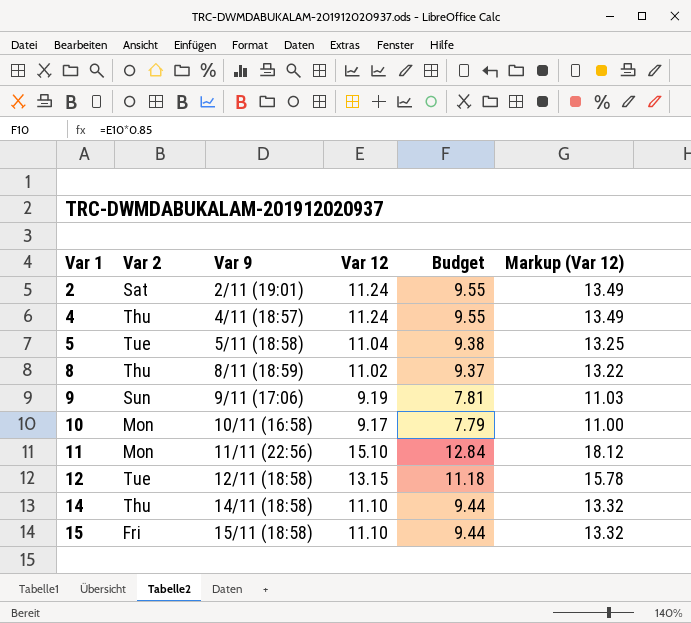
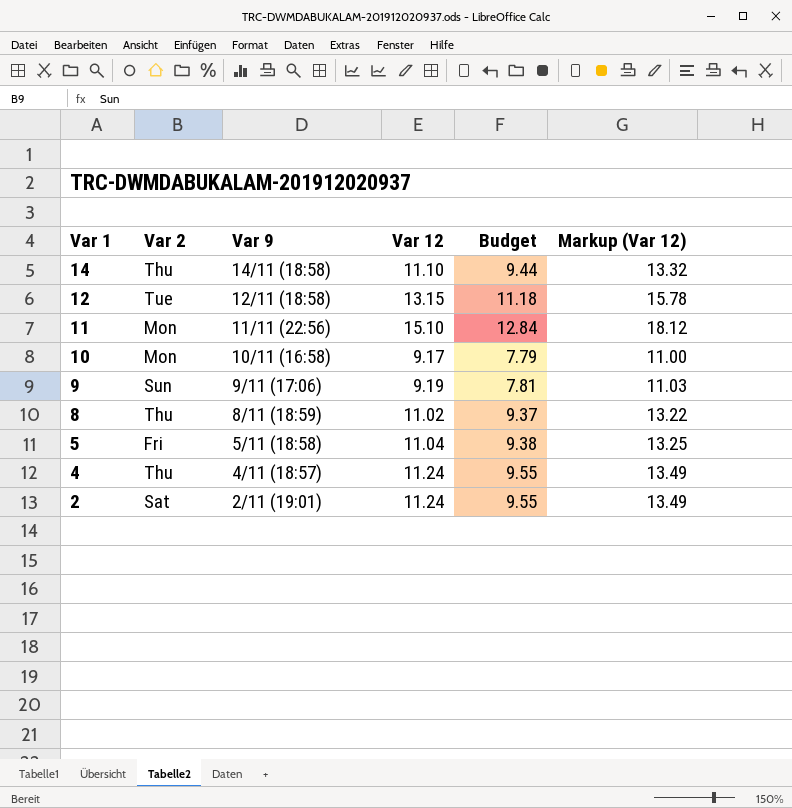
row order: Var 1 ascending -> Var 1 descending
row 15: Fri | 15/11 (18:58) | 11.10 | 9.44 | 13.32 -> none
5 | Var 2: Tue -> Fri

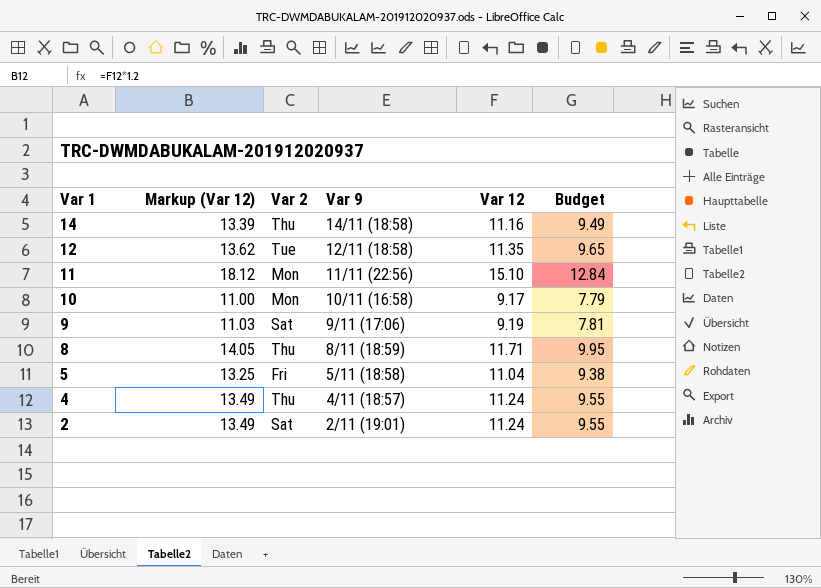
column Markup (Var 12) | position: 6 -> 2
14 | Markup (Var 12): 13.32 -> 13.39
14 | Var 12: 11.10 -> 11.16
14 | Budget: 9.44 -> 9.49
12 | Markup (Var 12): 15.78 -> 13.62
12 | Var 12: 13.15 -> 11.35
12 | Budget: 11.18 -> 9.65
9 | Var 2: Sun -> Sat
8 | Markup (Var 12): 13.22 -> 14.05
8 | Var 12: 11.02 -> 11.71
8 | Budget: 9.37 -> 9.95

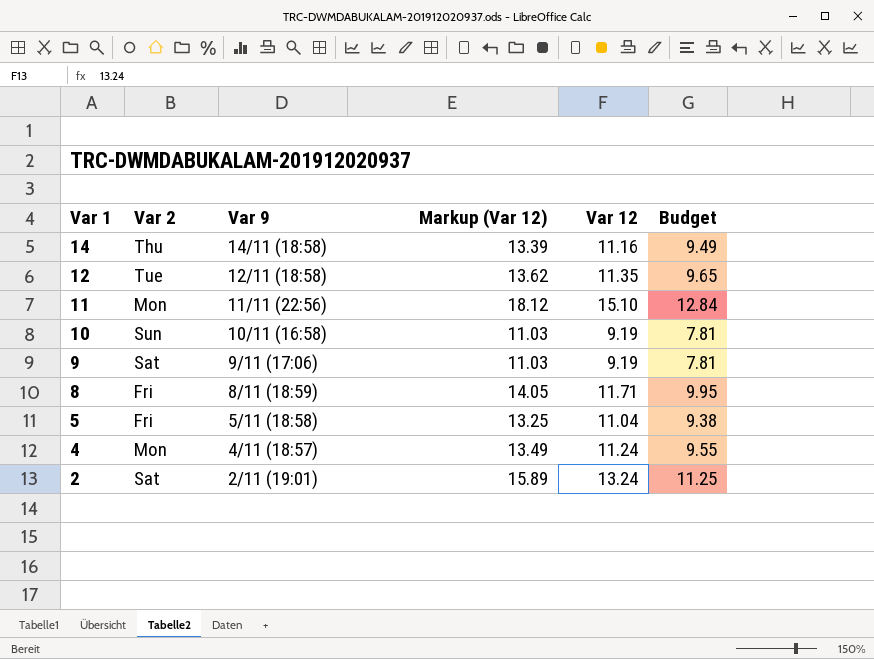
column Markup (Var 12) | position: 2 -> 4
10 | Var 2: Mon -> Sun
10 | Markup (Var 12): 11.00 -> 11.03
10 | Var 12: 9.17 -> 9.19
10 | Budget: 7.79 -> 7.81
8 | Var 2: Thu -> Fri
4 | Var 2: Thu -> Mon
2 | Markup (Var 12): 13.49 -> 15.89
2 | Var 12: 11.24 -> 13.24
2 | Budget: 9.55 -> 11.25

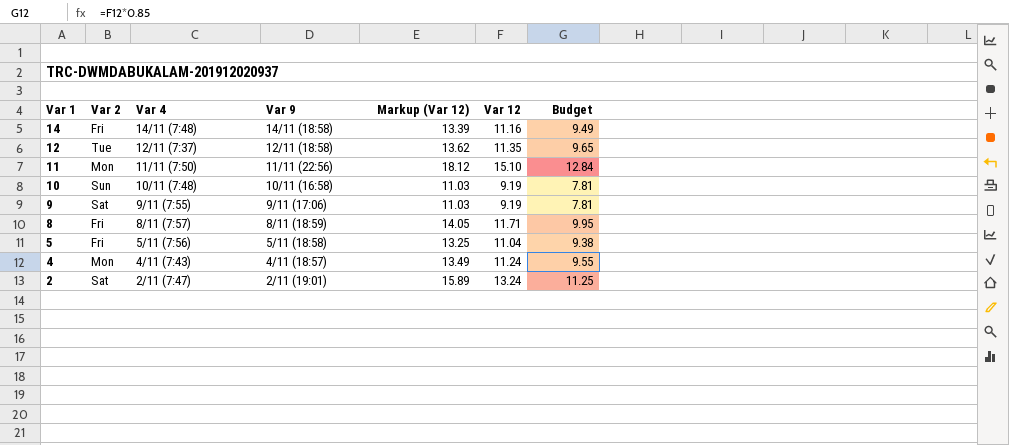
column Var 4 | position: none -> 3
14 | Var 2: Thu -> Fri

